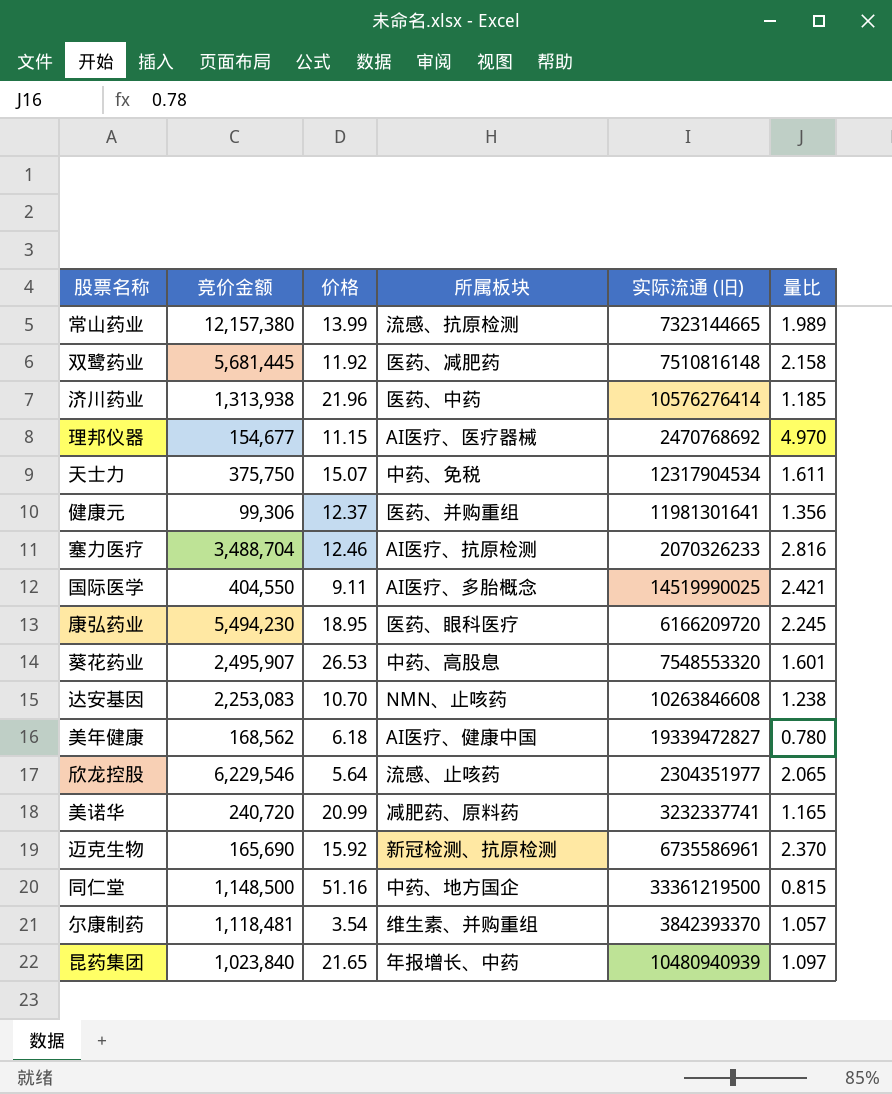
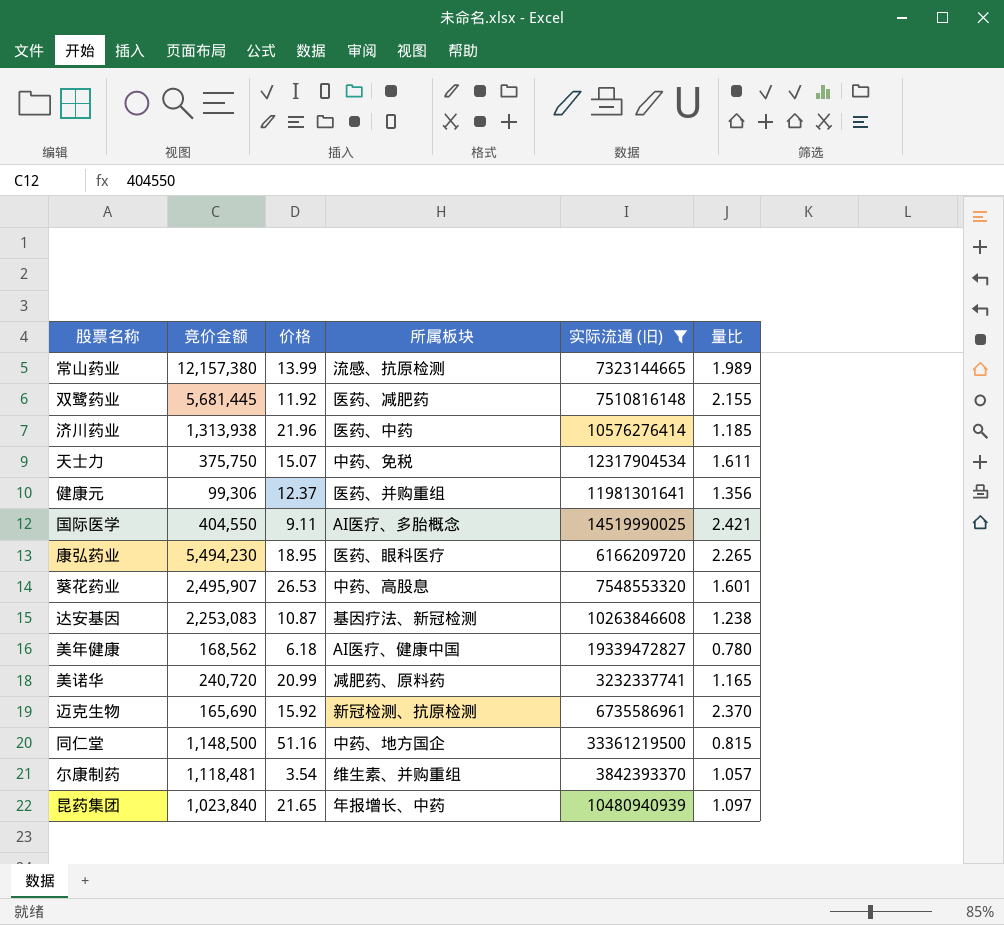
filter: none -> 实际流通 (旧) >= 3232337741
双鹭药业 | 量比: 2.158 -> 2.155
康弘药业 | 量比: 2.245 -> 2.265
达安基因 | 价格: 10.70 -> 10.87
达安基因 | 所属板块: NMN、止咳药 -> 基因疗法、新冠检测

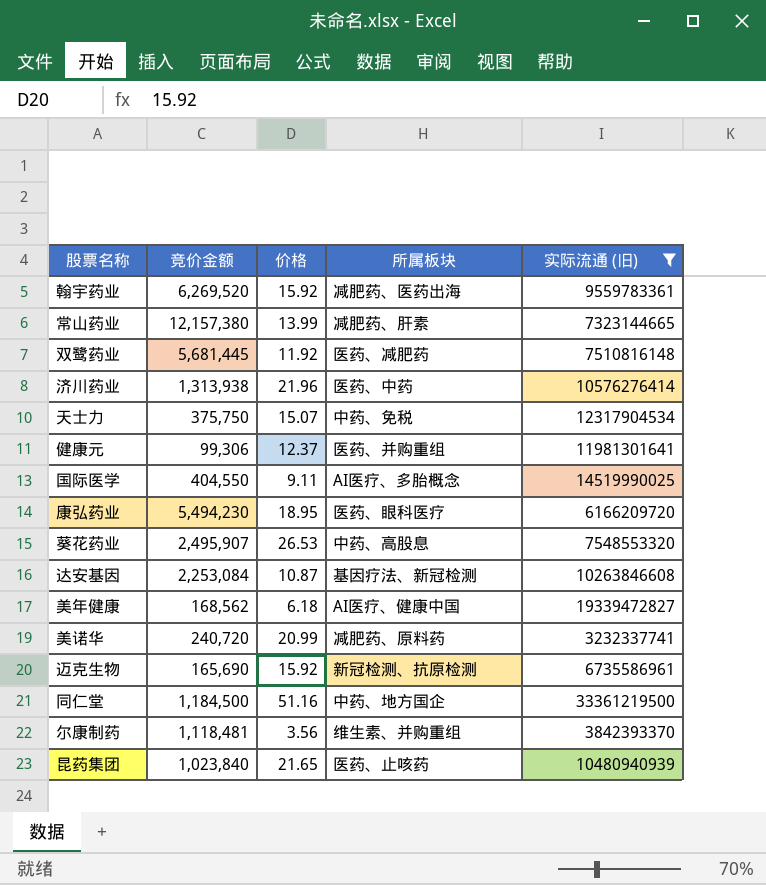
column 量比 | position: 6 -> none
row 翰宇药业: none -> 6,269,520 | 15.92 | 减肥药、医药出海 | 9559783361
常山药业 | 所属板块: 流感、抗原检测 -> 减肥药、肝素
达安基因 | 竞价金额: 2,253,083 -> 2,253,084
同仁堂 | 竞价金额: 1,148,500 -> 1,184,500
尔康制药 | 价格: 3.54 -> 3.56
昆药集团 | 所属板块: 年报增长、中药 -> 医药、止咳药

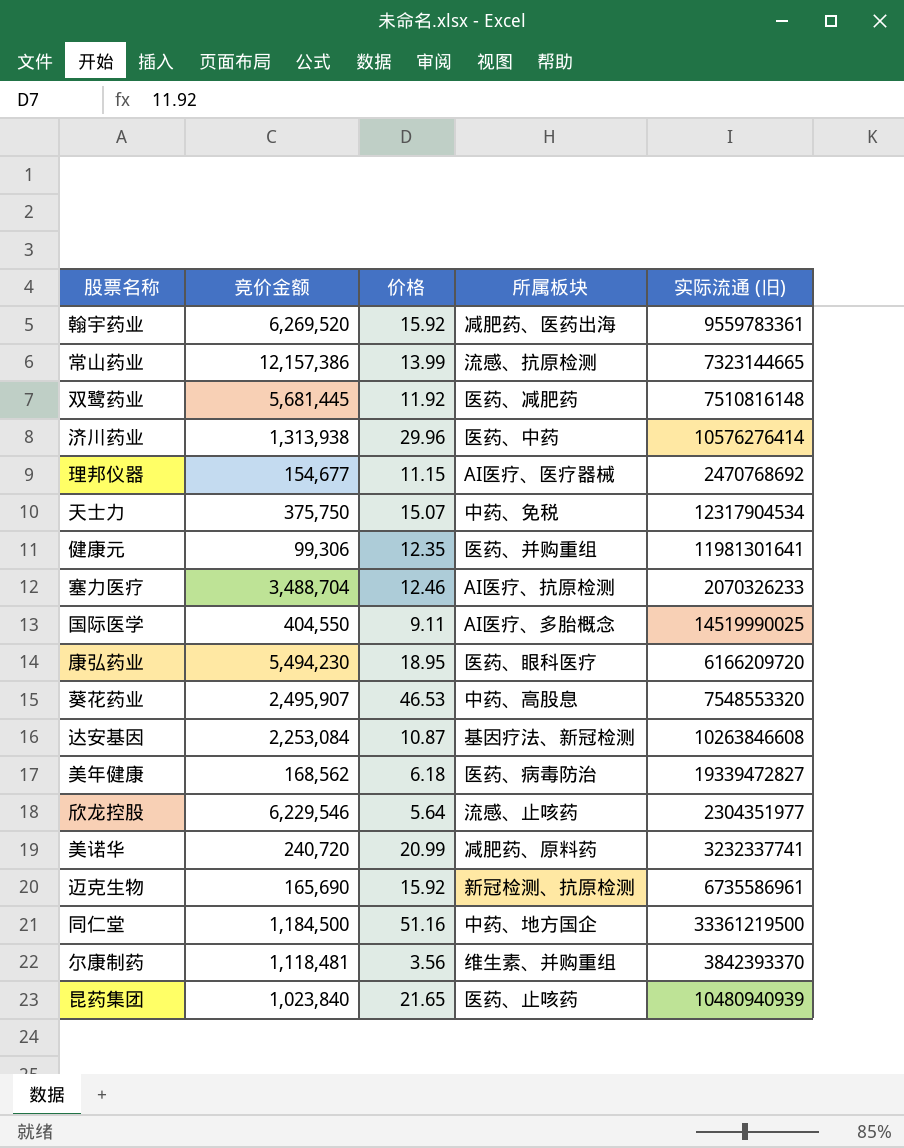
filter: 实际流通 (旧) >= 3232337741 -> none
常山药业 | 竞价金额: 12,157,380 -> 12,157,386
常山药业 | 所属板块: 减肥药、肝素 -> 流感、抗原检测
济川药业 | 价格: 21.96 -> 29.96
健康元 | 价格: 12.37 -> 12.35
葵花药业 | 价格: 26.53 -> 46.53
美年健康 | 所属板块: AI医疗、健康中国 -> 医药、病毒防治

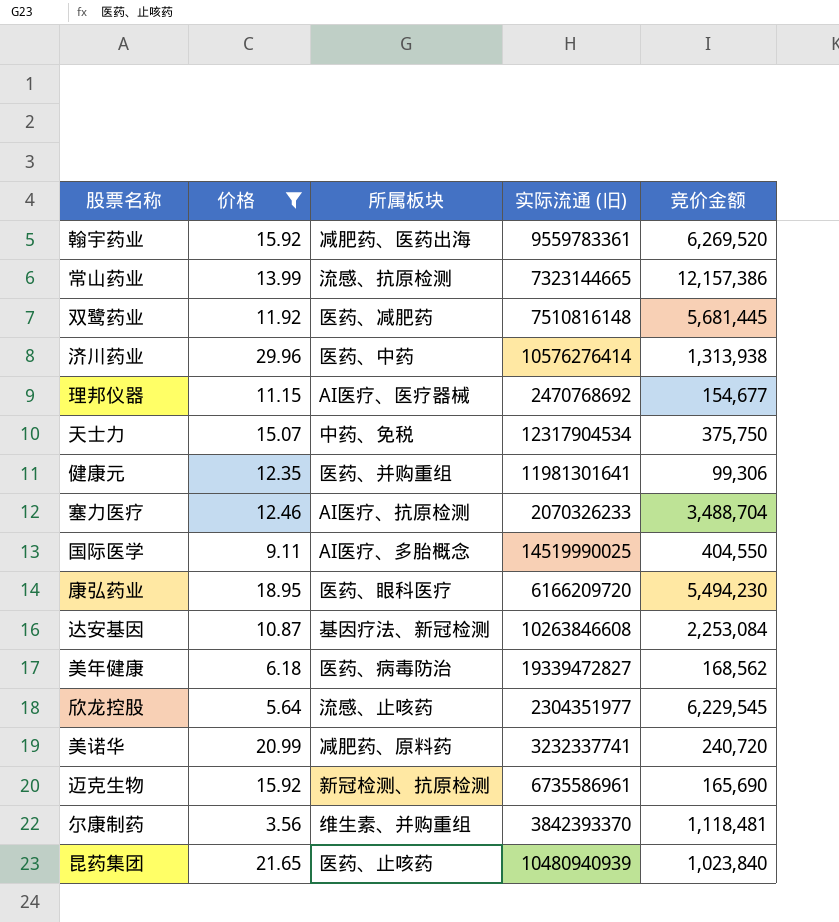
filter: none -> 价格 <= 29.96
column 竞价金额 | position: 2 -> 5
欣龙控股 | 竞价金额: 6,229,546 -> 6,229,545

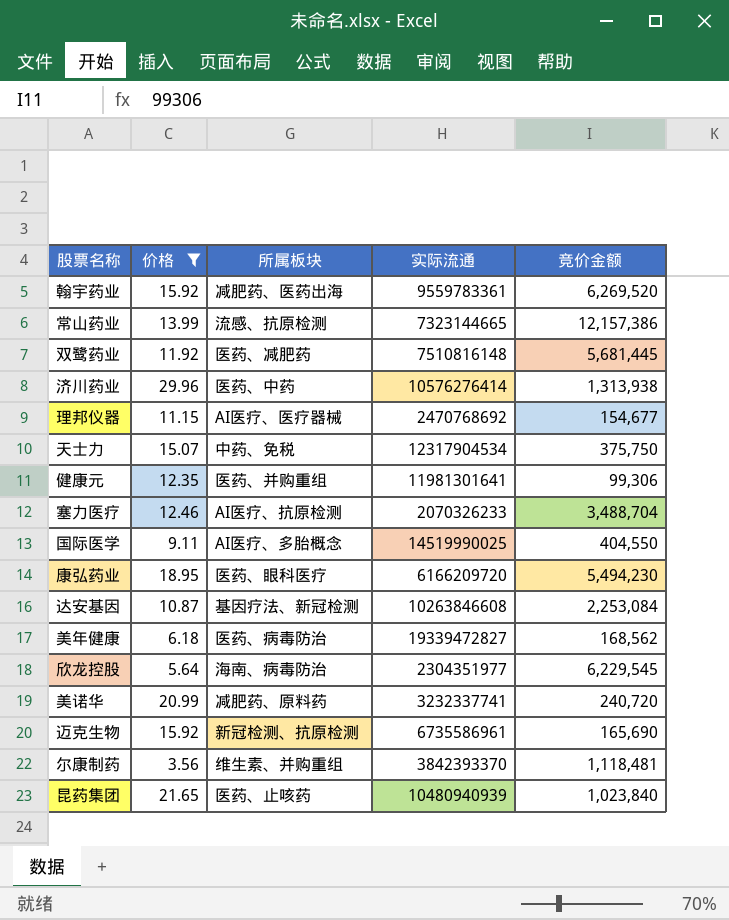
column name: 实际流通 (旧) -> 实际流通
欣龙控股 | 所属板块: 流感、止咳药 -> 海南、病毒防治

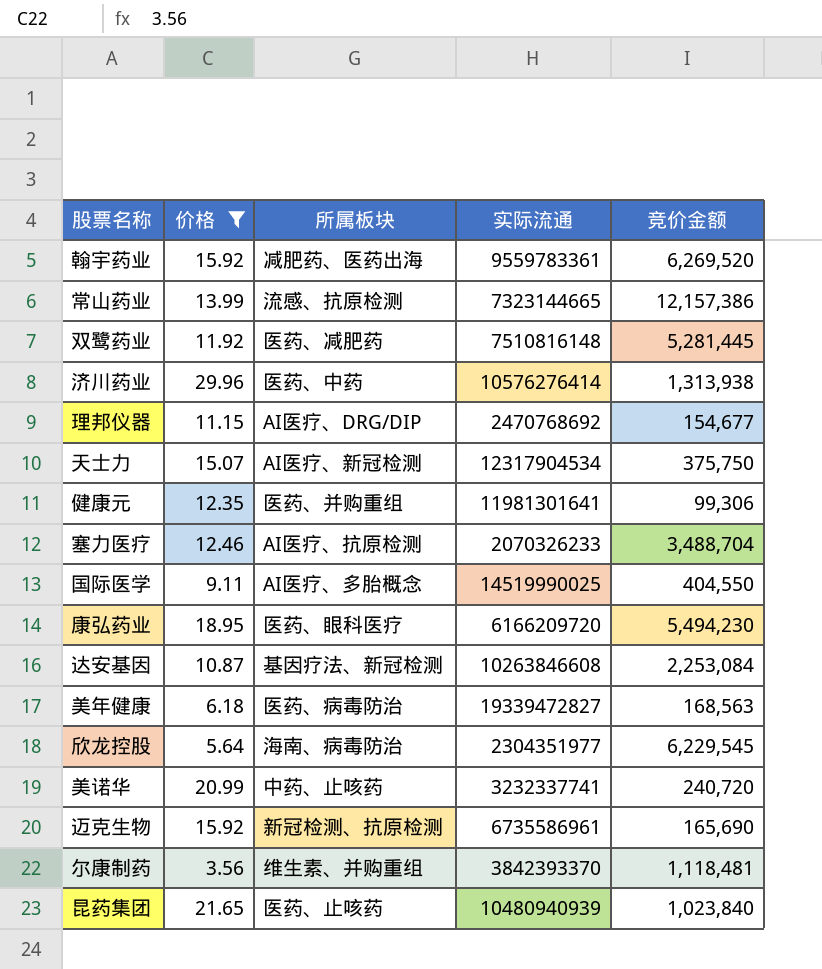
双鹭药业 | 竞价金额: 5,681,445 -> 5,281,445
理邦仪器 | 所属板块: AI医疗、医疗器械 -> AI医疗、DRG/DIP
天士力 | 所属板块: 中药、免税 -> AI医疗、新冠检测
美年健康 | 竞价金额: 168,562 -> 168,563
美诺华 | 所属板块: 减肥药、原料药 -> 中药、止咳药

